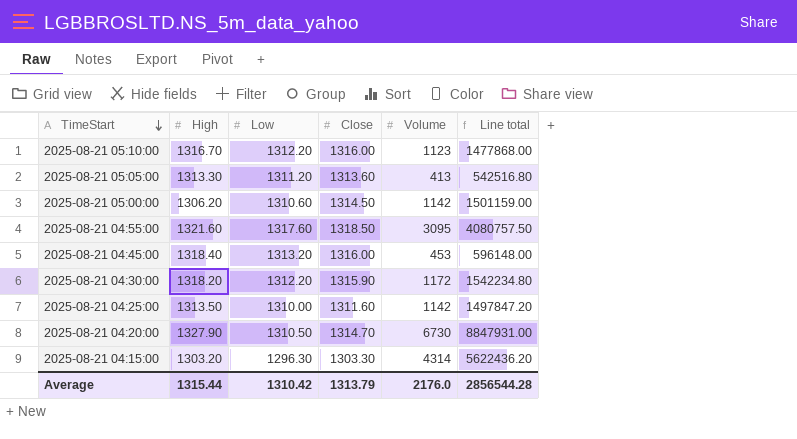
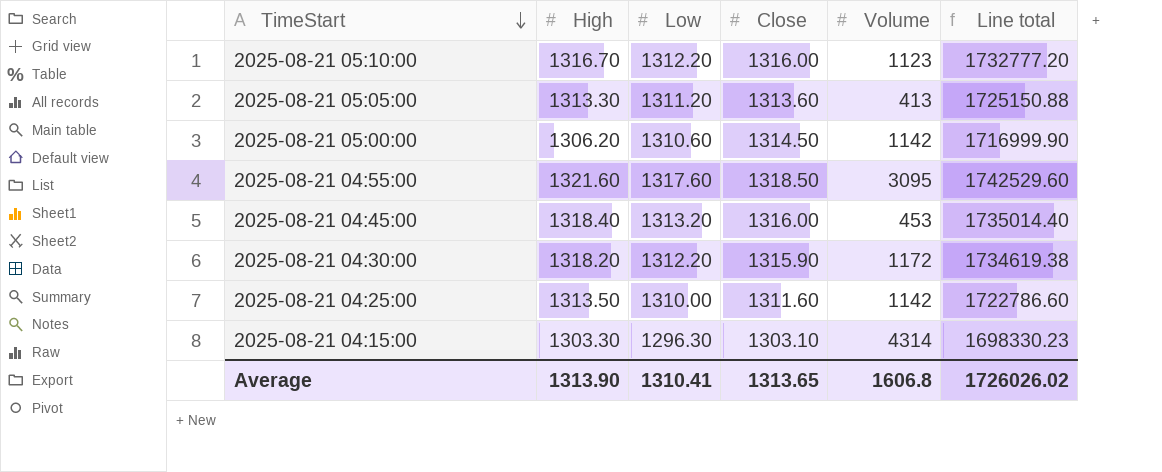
column Line total | formula: [Close] * [Volume] -> [High] * [Close]
row 2025-08-21 04:20:00: 1327.90 | 1310.50 | 1314.70 | 6730 | 8847931.00 -> none
2025-08-21 04:15:00 | High: 1303.20 -> 1303.30
2025-08-21 04:15:00 | Close: 1303.30 -> 1303.10
Average | High: 1315.44 -> 1313.90
Average | Low: 1310.42 -> 1310.41
Average | Close: 1313.79 -> 1313.65
Average | Volume: 2176.0 -> 1606.8
Average | Line total: 2856544.28 -> 1726026.02

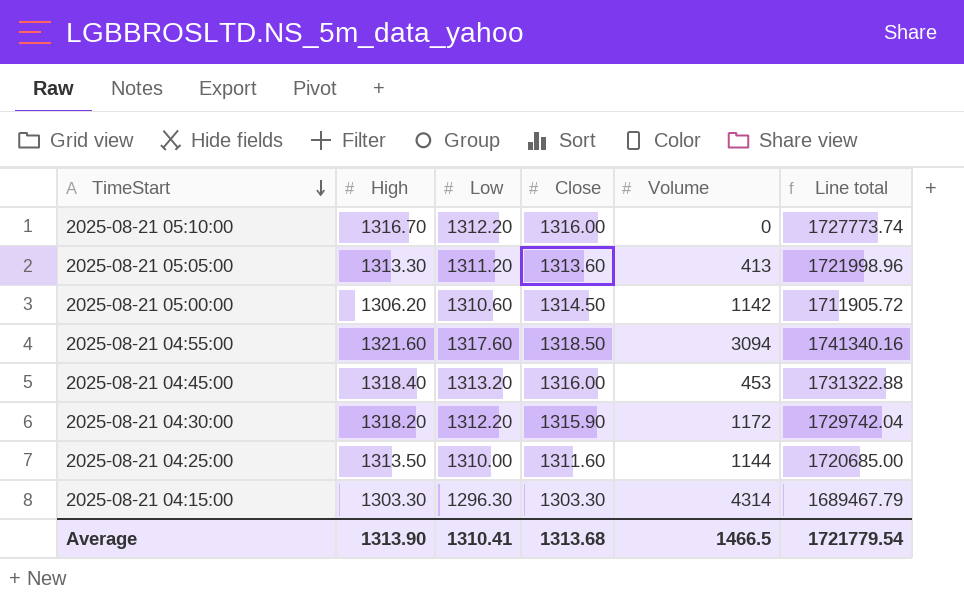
column Line total | formula: [High] * [Close] -> [High] * [Low]
2025-08-21 05:10:00 | Volume: 1123 -> 0
2025-08-21 04:55:00 | Volume: 3095 -> 3094
2025-08-21 04:25:00 | Volume: 1142 -> 1144
2025-08-21 04:15:00 | Close: 1303.10 -> 1303.30
Average | Close: 1313.65 -> 1313.68
Average | Volume: 1606.8 -> 1466.5
Average | Line total: 1726026.02 -> 1721779.54

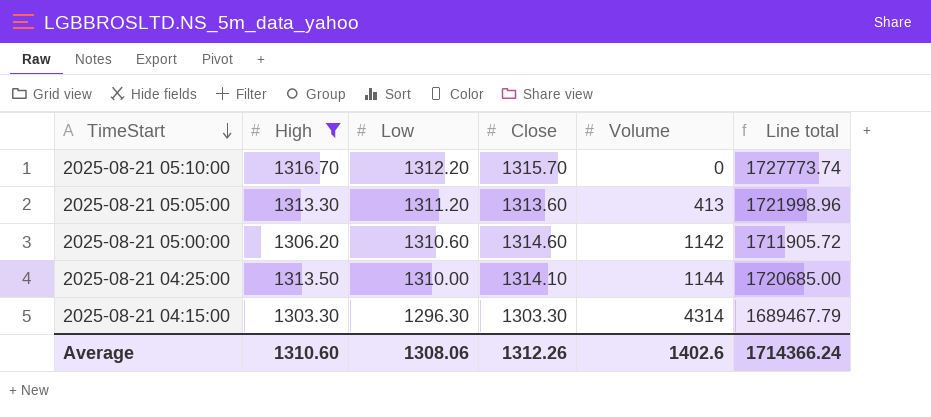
filter: none -> High <= 1316.70
2025-08-21 05:10:00 | Close: 1316.00 -> 1315.70
2025-08-21 05:00:00 | Close: 1314.50 -> 1314.60
2025-08-21 04:25:00 | Close: 1311.60 -> 1314.10
Average | High: 1313.90 -> 1310.60
Average | Low: 1310.41 -> 1308.06
Average | Close: 1313.68 -> 1312.26
Average | Volume: 1466.5 -> 1402.6
Average | Line total: 1721779.54 -> 1714366.24

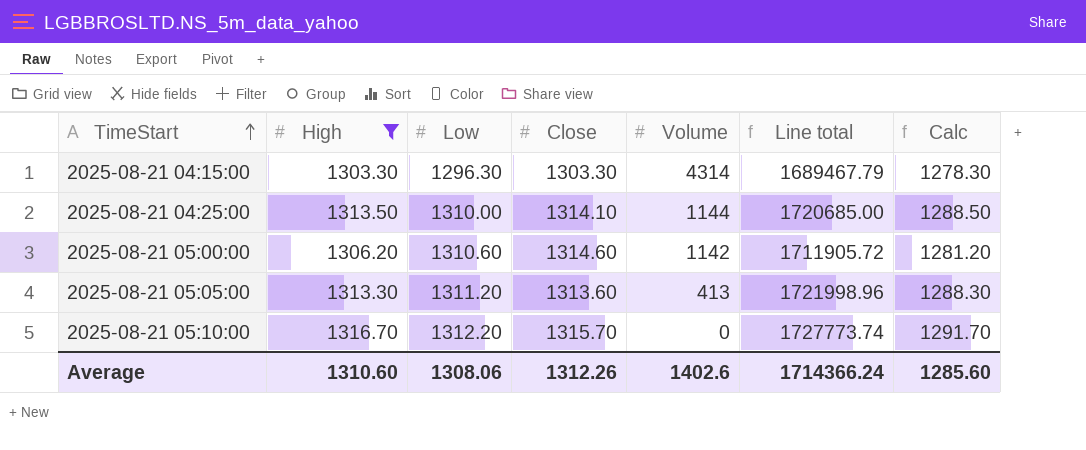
row order: TimeStart descending -> TimeStart ascending
column Calc | formula: none -> [High] - 25

